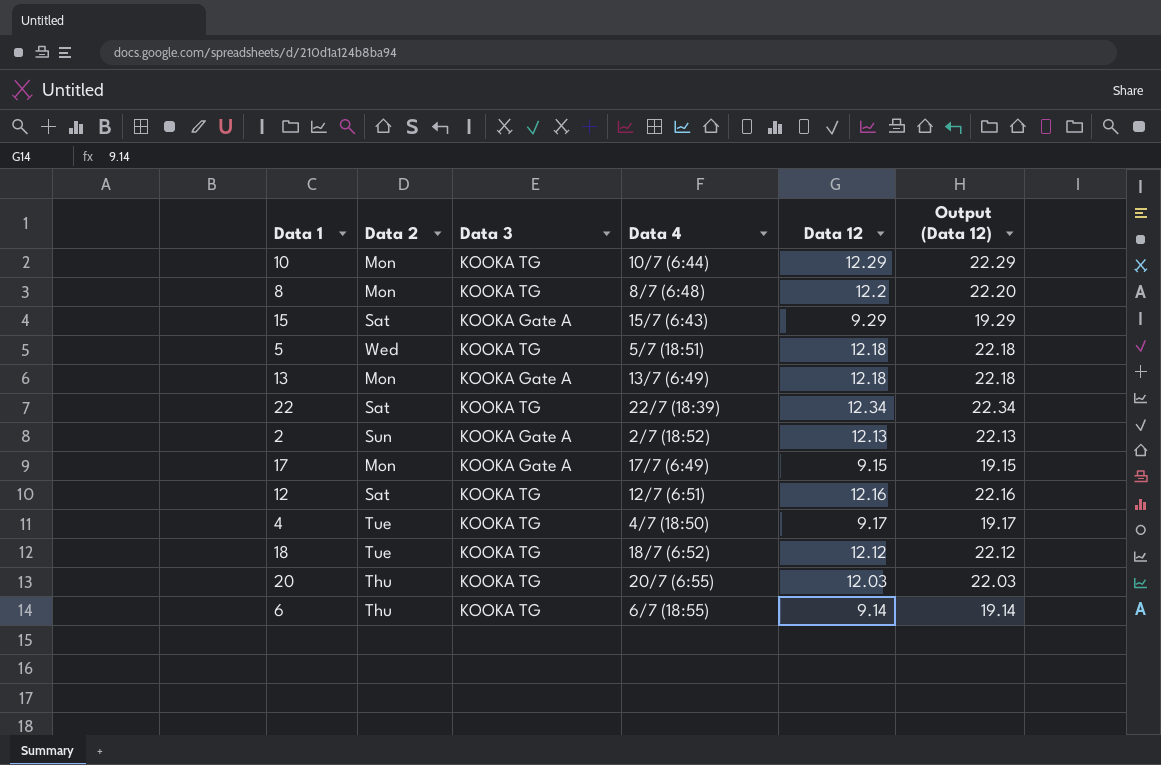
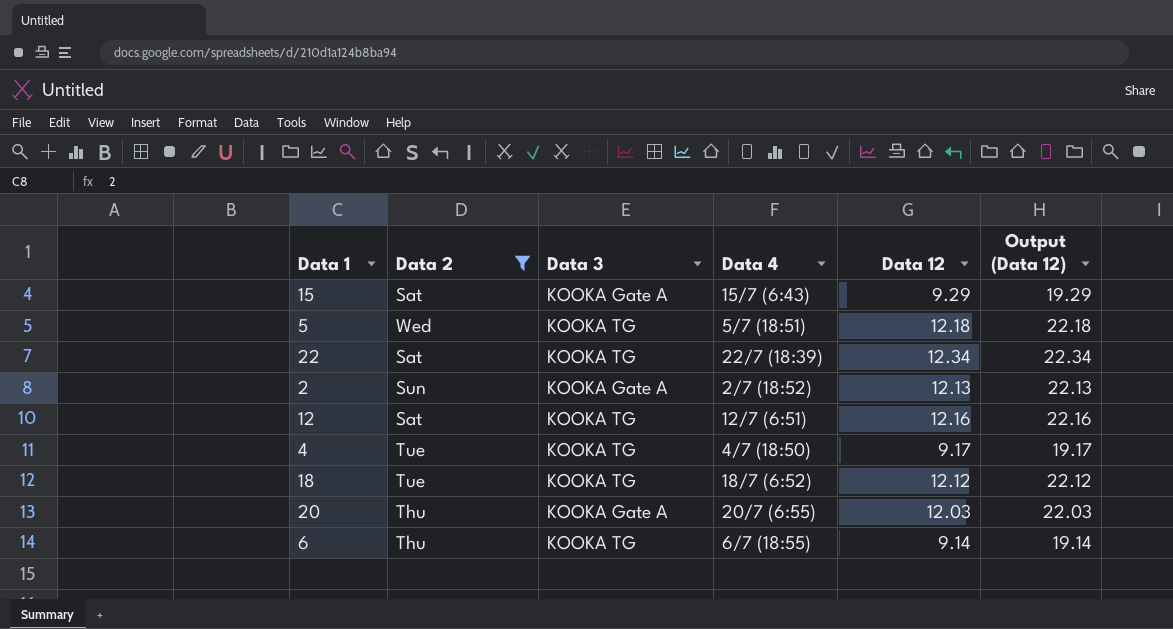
filter: none -> Data 2 != Mon
20 | Data 3: KOOKA TG -> KOOKA Gate A

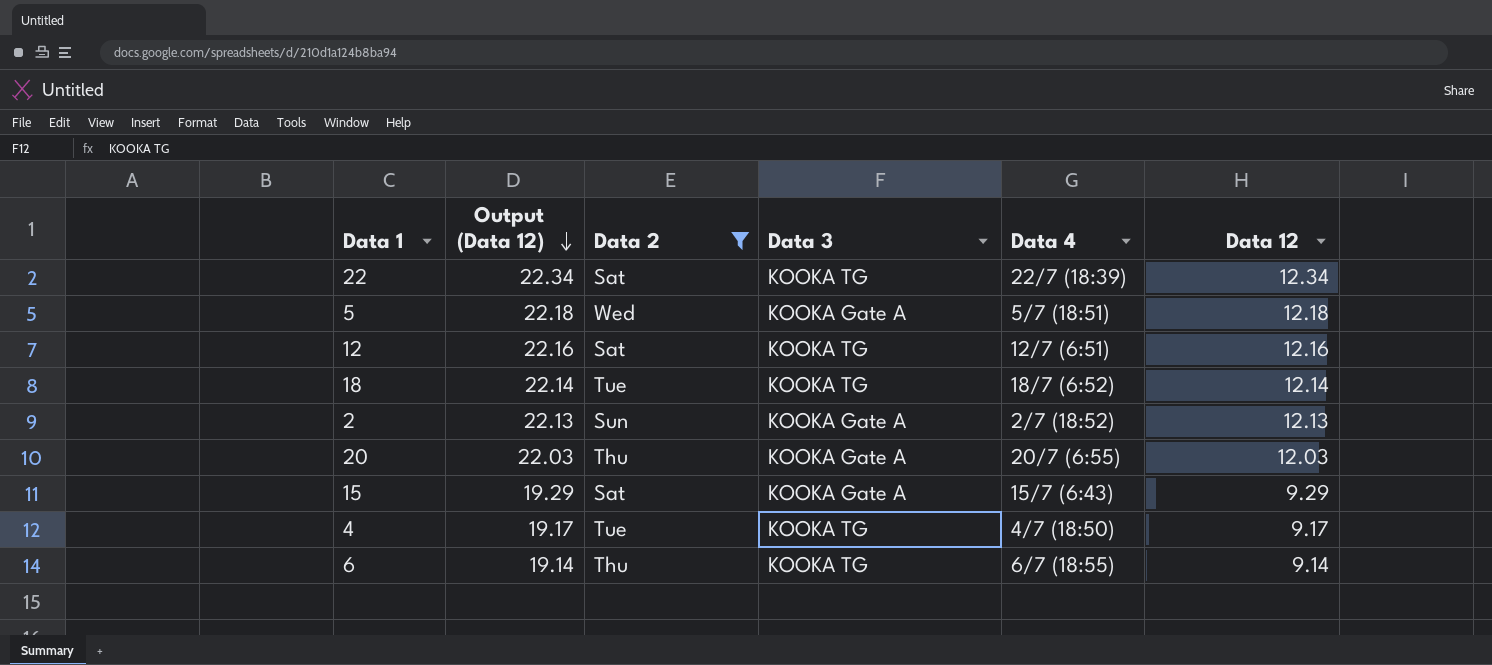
row order: none -> Output (Data 12) descending
column Output (Data 12) | position: 6 -> 2
5 | Data 3: KOOKA TG -> KOOKA Gate A
18 | Output (Data 12): 22.12 -> 22.14
18 | Data 12: 12.12 -> 12.14

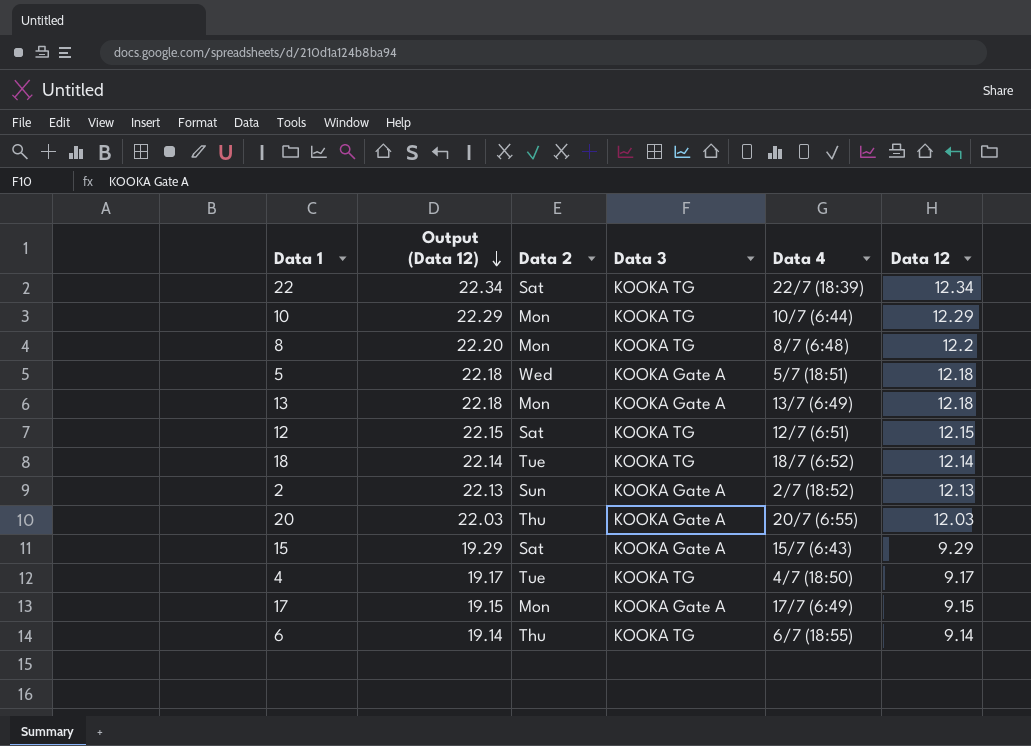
filter: Data 2 != Mon -> none
12 | Output (Data 12): 22.16 -> 22.15
12 | Data 12: 12.16 -> 12.15

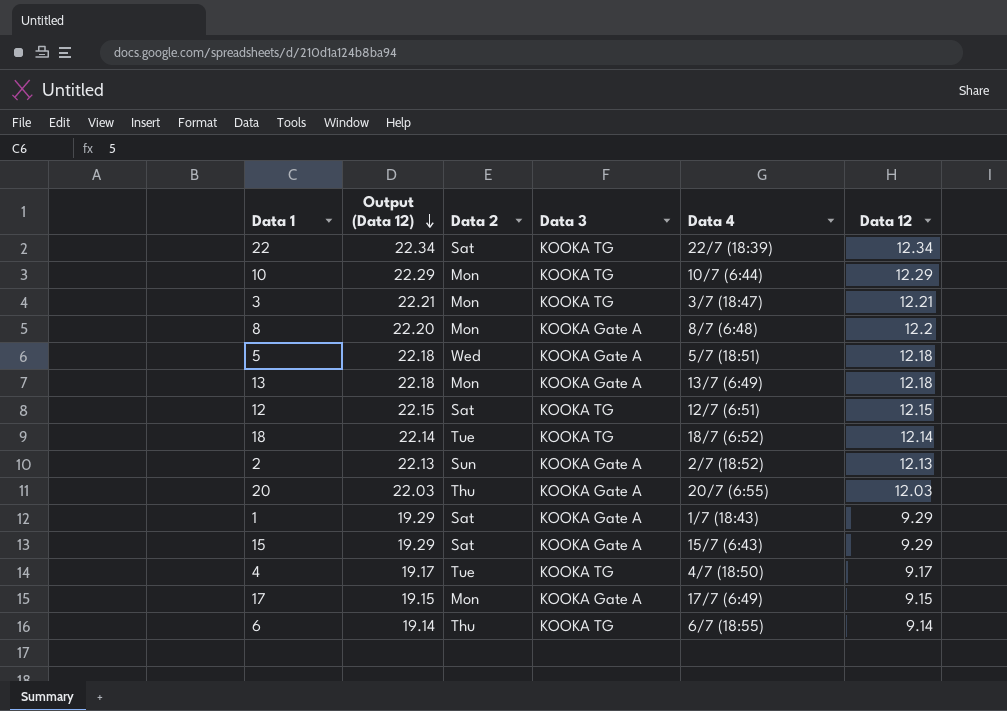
row 3: none -> 22.21 | Mon | KOOKA TG | 3/7 (18:47) | 12.21
8 | Data 3: KOOKA TG -> KOOKA Gate A
row 1: none -> 19.29 | Sat | KOOKA Gate A | 1/7 (18:43) | 9.29

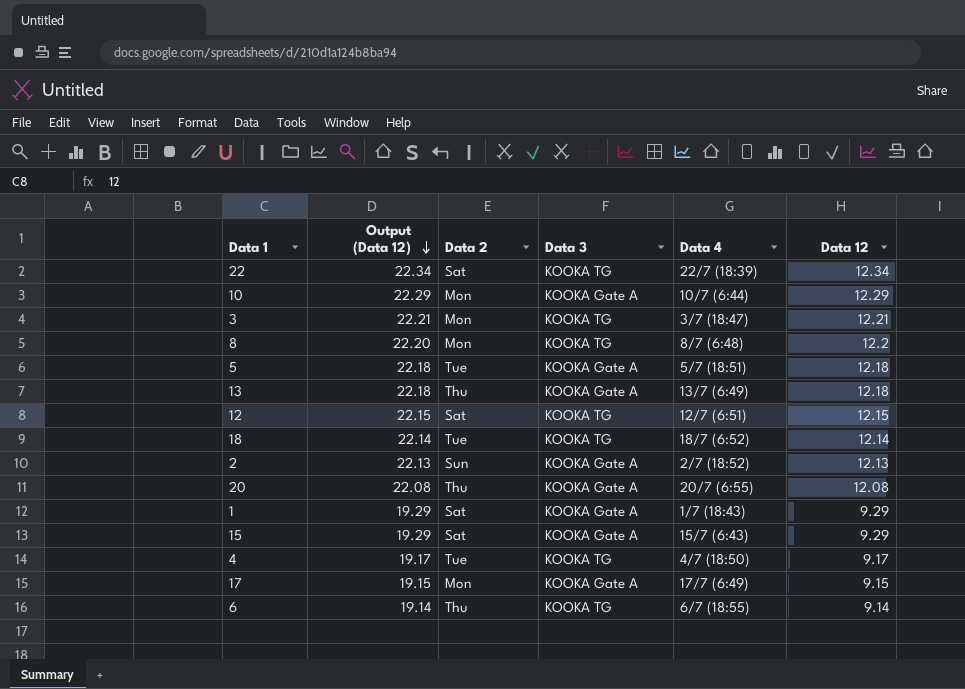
10 | Data 3: KOOKA TG -> KOOKA Gate A
8 | Data 3: KOOKA Gate A -> KOOKA TG
5 | Data 2: Wed -> Tue
13 | Data 2: Mon -> Thu
20 | Output (Data 12): 22.03 -> 22.08
20 | Data 12: 12.03 -> 12.08

